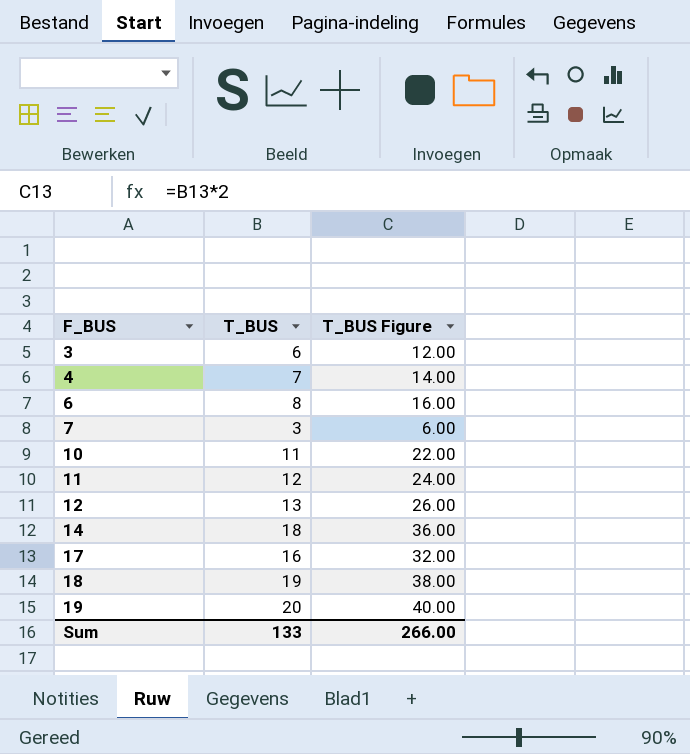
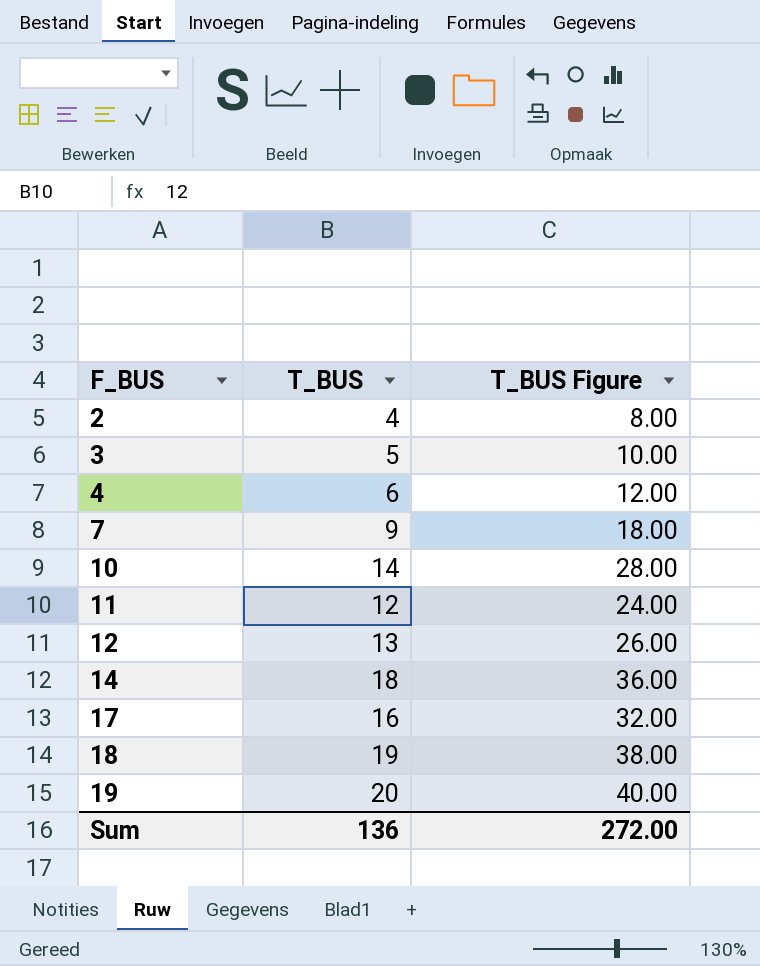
row 6: 8 | 16.00 -> none
row 2: none -> 4 | 8.00
3 | T_BUS: 6 -> 5
3 | T_BUS Figure: 12.00 -> 10.00
4 | T_BUS: 7 -> 6
4 | T_BUS Figure: 14.00 -> 12.00
7 | T_BUS: 3 -> 9
7 | T_BUS Figure: 6.00 -> 18.00
10 | T_BUS: 11 -> 14
10 | T_BUS Figure: 22.00 -> 28.00
Sum | T_BUS: 133 -> 136
Sum | T_BUS Figure: 266.00 -> 272.00

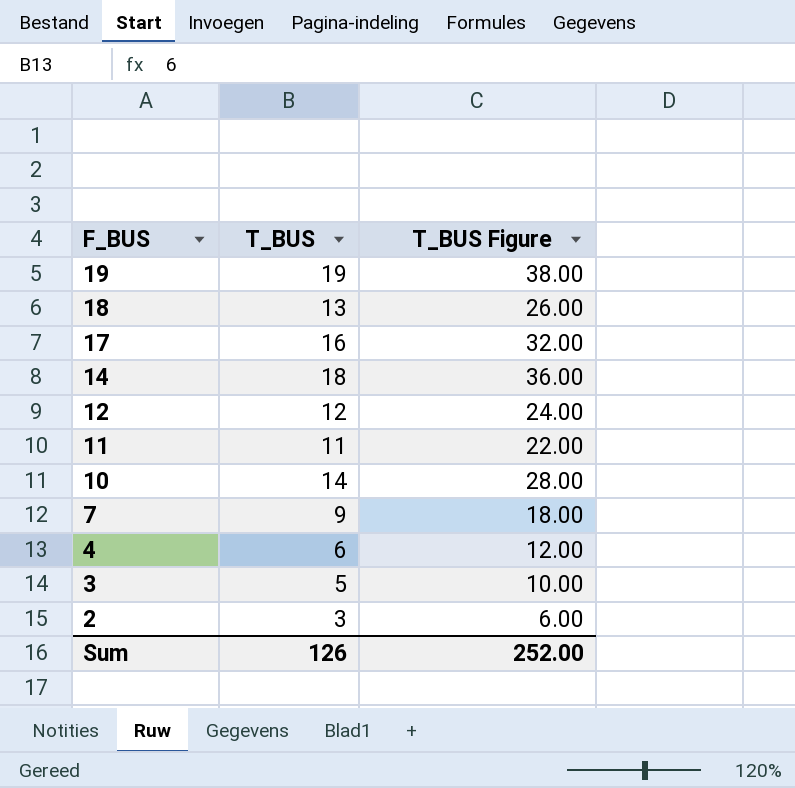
row order: F_BUS ascending -> F_BUS descending
19 | T_BUS: 20 -> 19
19 | T_BUS Figure: 40.00 -> 38.00
18 | T_BUS: 19 -> 13
18 | T_BUS Figure: 38.00 -> 26.00
12 | T_BUS: 13 -> 12
12 | T_BUS Figure: 26.00 -> 24.00
11 | T_BUS: 12 -> 11
11 | T_BUS Figure: 24.00 -> 22.00
2 | T_BUS: 4 -> 3
2 | T_BUS Figure: 8.00 -> 6.00
Sum | T_BUS: 136 -> 126
Sum | T_BUS Figure: 272.00 -> 252.00

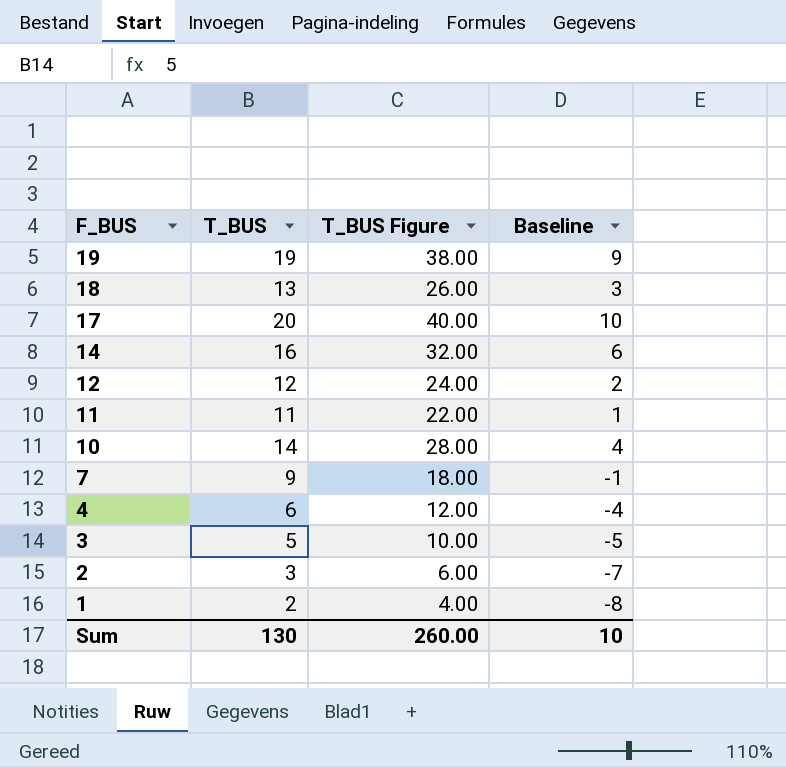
column Baseline | formula: none -> [T_BUS] - 10
17 | T_BUS: 16 -> 20
17 | T_BUS Figure: 32.00 -> 40.00
14 | T_BUS: 18 -> 16
14 | T_BUS Figure: 36.00 -> 32.00
row 1: none -> 2 | 4.00 | -8
Sum | T_BUS: 126 -> 130
Sum | T_BUS Figure: 252.00 -> 260.00

